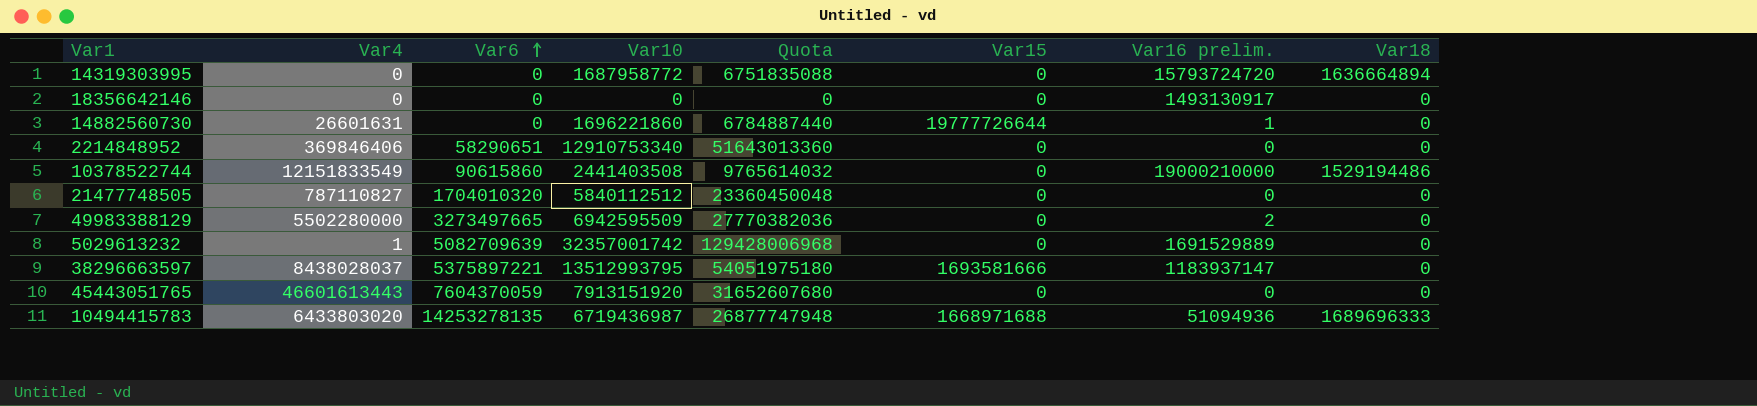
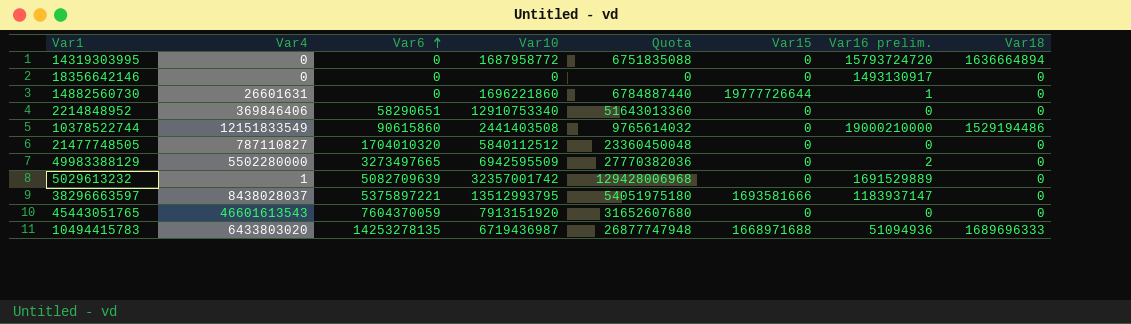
45443051765 | Var4: 46601613443 -> 46601613543

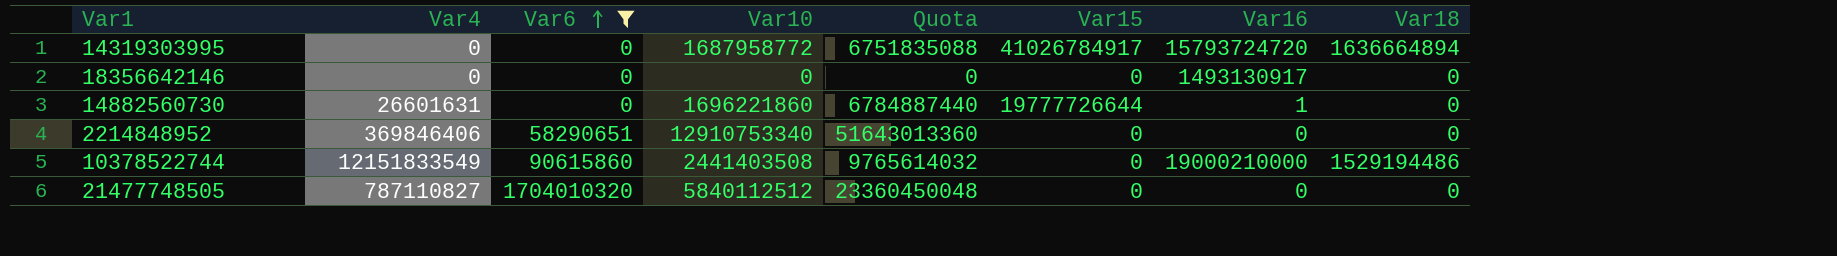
filter: none -> Var6 <= 1704010320
column name: Var16 prelim. -> Var16
14319303995 | Var15: 0 -> 41026784917

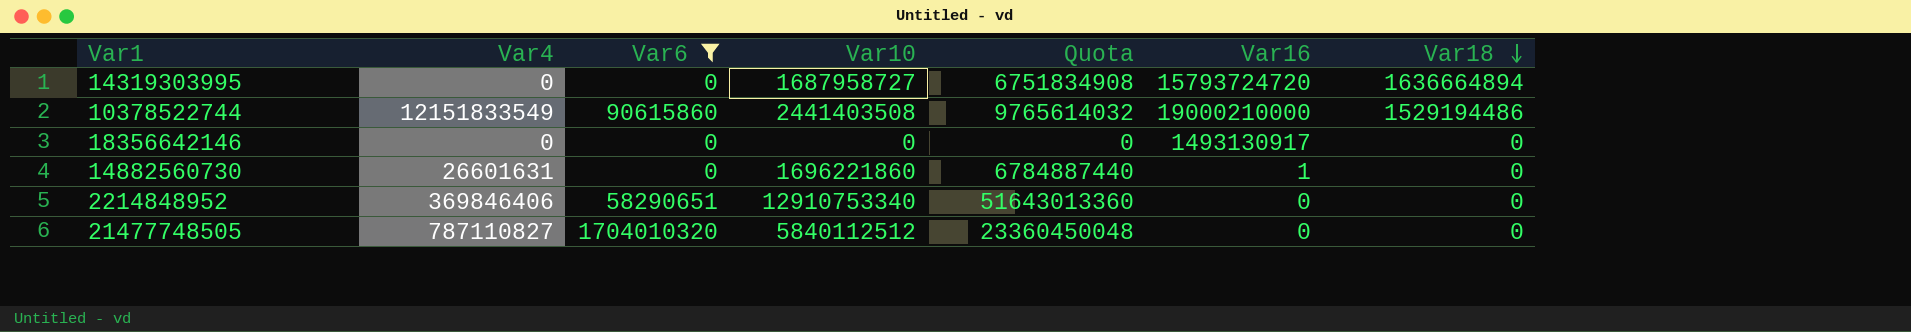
row order: Var6 ascending -> Var18 descending
column Var15 | position: 6 -> none
14319303995 | Var10: 1687958772 -> 1687958727
14319303995 | Quota: 6751835088 -> 6751834908

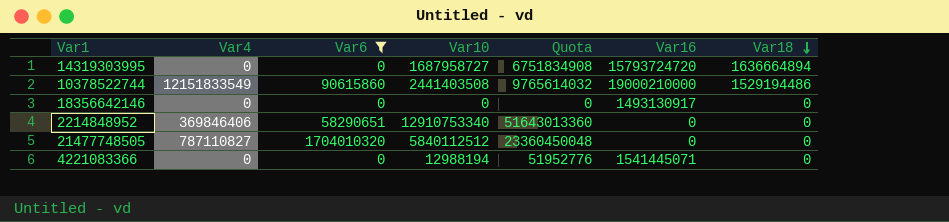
row 14882560730: 26601631 | 0 | 1696221860 | 6784887440 | 1 | 0 -> none
row 4221083366: none -> 0 | 0 | 12988194 | 51952776 | 1541445071 | 0

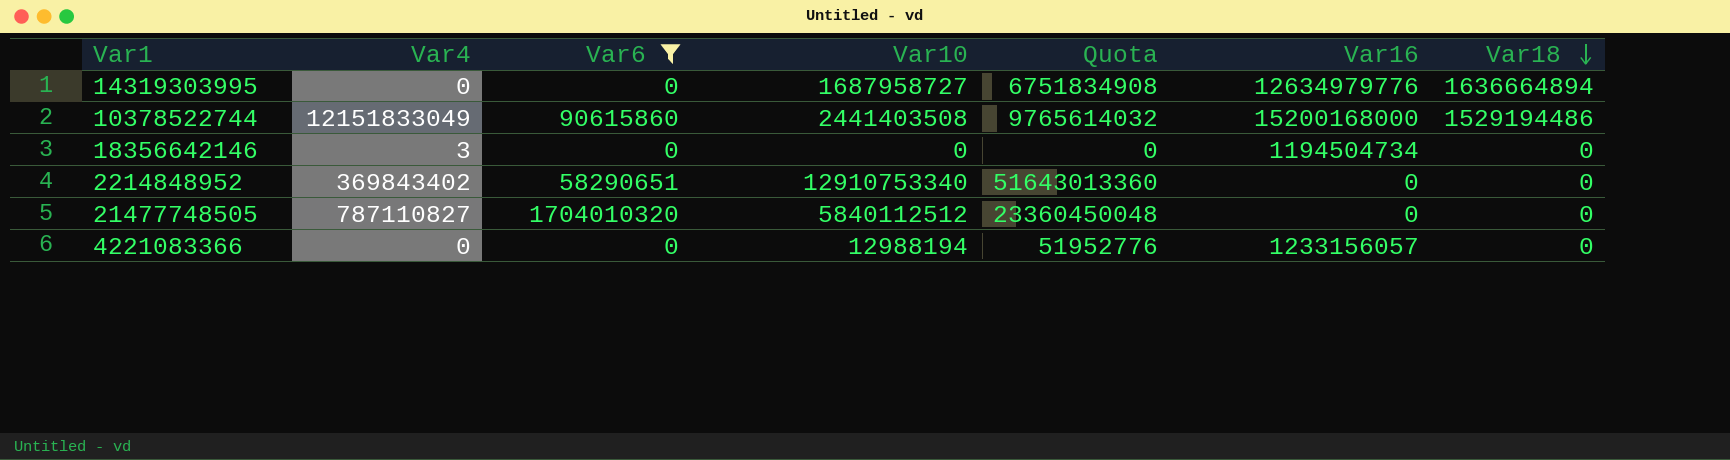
14319303995 | Var16: 15793724720 -> 12634979776
10378522744 | Var4: 12151833549 -> 12151833049
10378522744 | Var16: 19000210000 -> 15200168000
18356642146 | Var4: 0 -> 3
18356642146 | Var16: 1493130917 -> 1194504734
2214848952 | Var4: 369846406 -> 369843402
4221083366 | Var16: 1541445071 -> 1233156057

